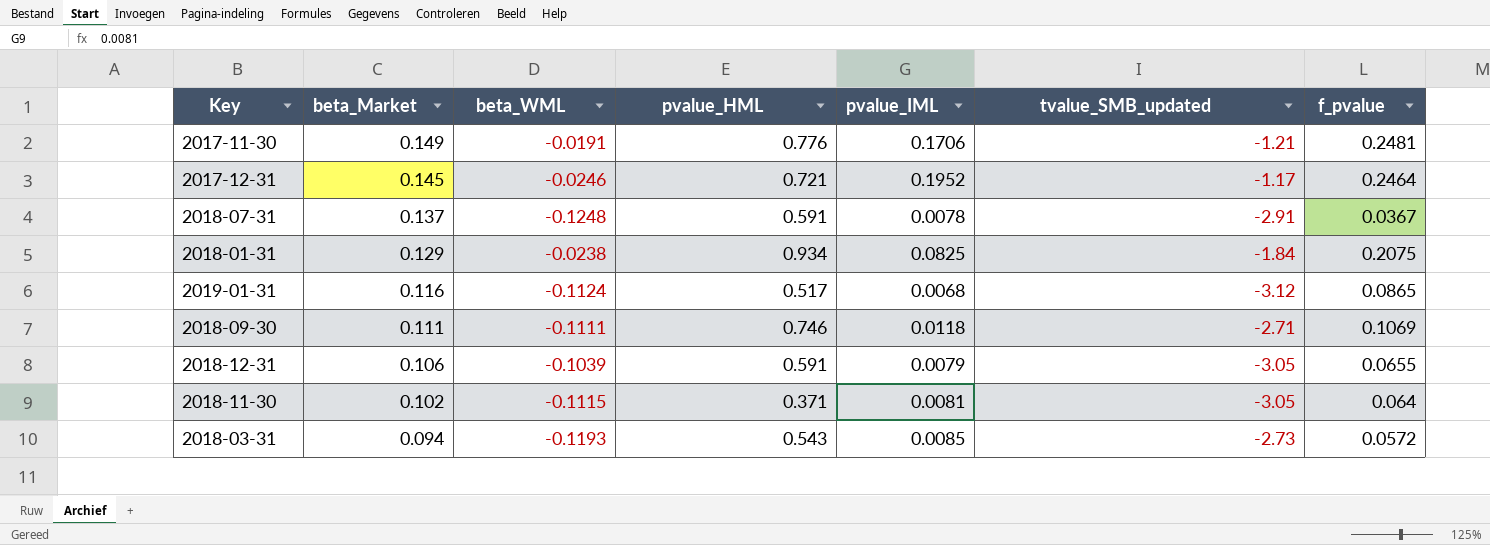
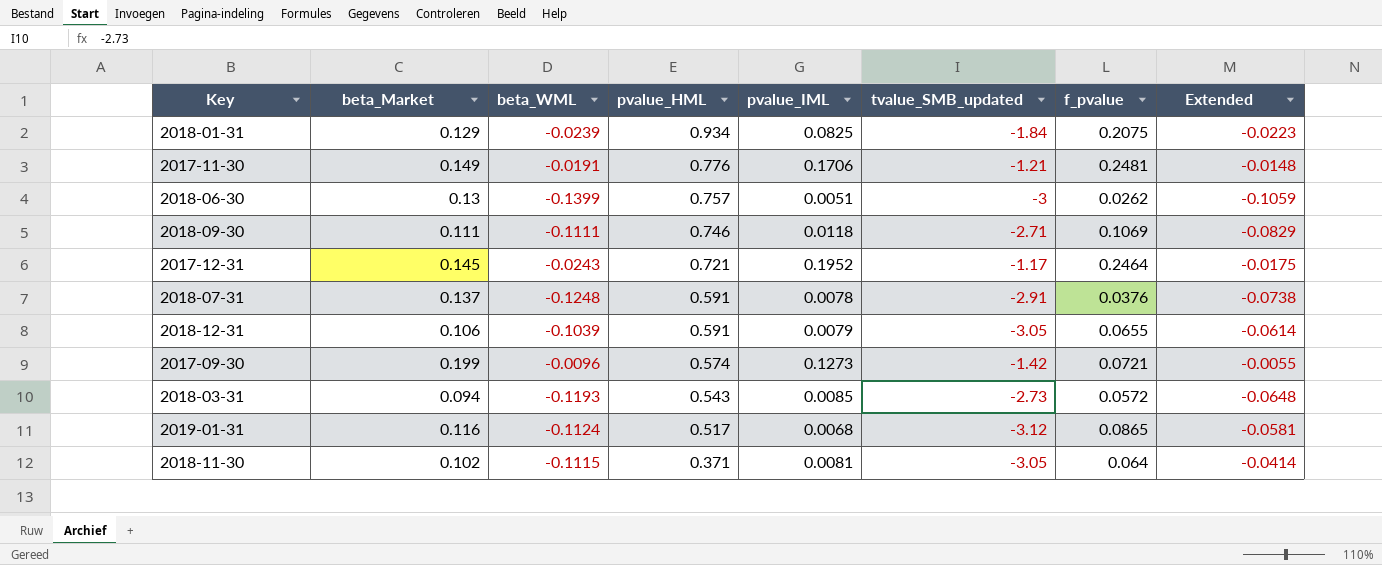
row order: beta_Market descending -> pvalue_HML descending
column Extended | formula: none -> [beta_WML] * [pvalue_HML]
2018-01-31 | beta_WML: -0.0238 -> -0.0239
row 2018-06-30: none -> 0.13 | -0.1399 | 0.757 | 0.0051 | -3 | 0.0262 | -0.1059
2017-12-31 | beta_WML: -0.0246 -> -0.0243
2018-07-31 | f_pvalue: 0.0367 -> 0.0376
row 2017-09-30: none -> 0.199 | -0.0096 | 0.574 | 0.1273 | -1.42 | 0.0721 | -0.0055

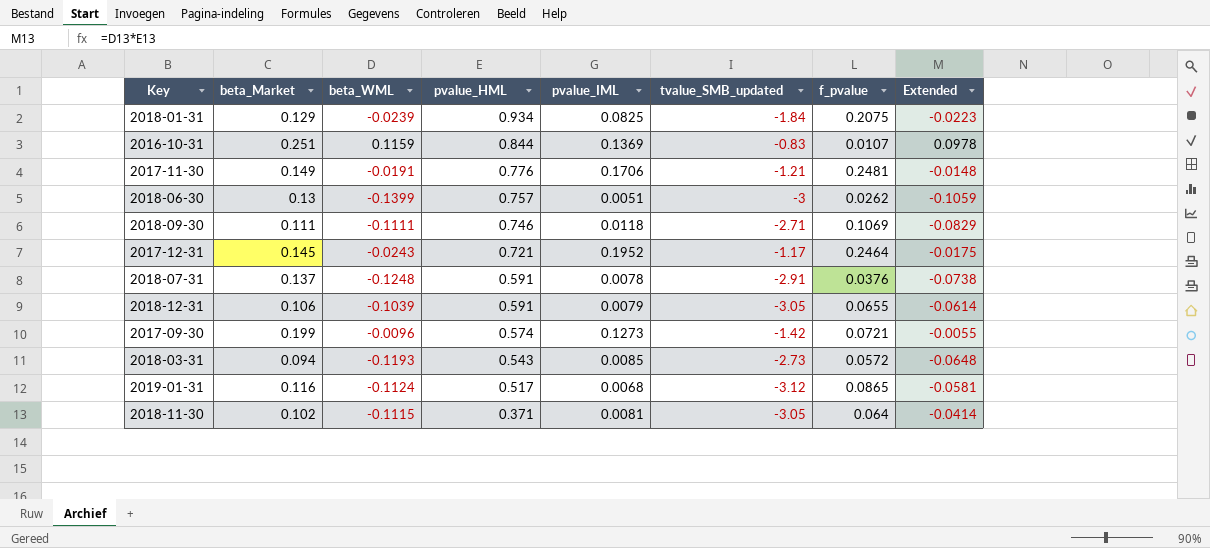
row 2016-10-31: none -> 0.251 | 0.1159 | 0.844 | 0.1369 | -0.83 | 0.0107 | 0.0978

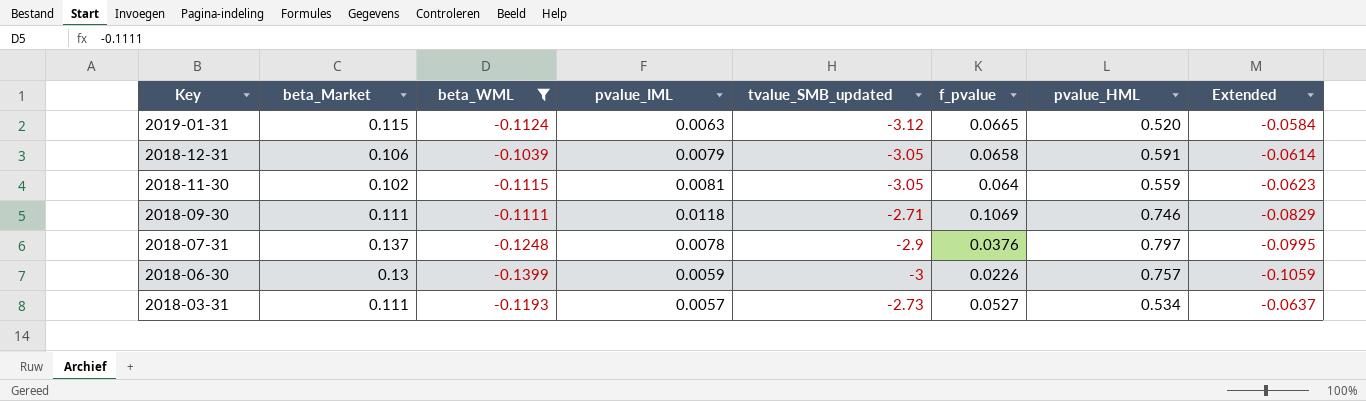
filter: none -> beta_WML <= -0.1039
row order: pvalue_HML descending -> Key descending
column pvalue_HML | position: 4 -> 7
2019-01-31 | beta_Market: 0.116 -> 0.115
2019-01-31 | pvalue_IML: 0.0068 -> 0.0063
2019-01-31 | f_pvalue: 0.0865 -> 0.0665
2019-01-31 | pvalue_HML: 0.517 -> 0.520
2019-01-31 | Extended: -0.0581 -> -0.0584
2018-12-31 | f_pvalue: 0.0655 -> 0.0658
2018-11-30 | pvalue_HML: 0.371 -> 0.559
2018-11-30 | Extended: -0.0414 -> -0.0623
2018-07-31 | tvalue_SMB_updated: -2.91 -> -2.9
2018-07-31 | pvalue_HML: 0.591 -> 0.797
2018-07-31 | Extended: -0.0738 -> -0.0995
2018-06-30 | pvalue_IML: 0.0051 -> 0.0059
2018-06-30 | f_pvalue: 0.0262 -> 0.0226
2018-03-31 | beta_Market: 0.094 -> 0.111
2018-03-31 | pvalue_IML: 0.0085 -> 0.0057
2018-03-31 | f_pvalue: 0.0572 -> 0.0527
2018-03-31 | pvalue_HML: 0.543 -> 0.534
2018-03-31 | Extended: -0.0648 -> -0.0637

